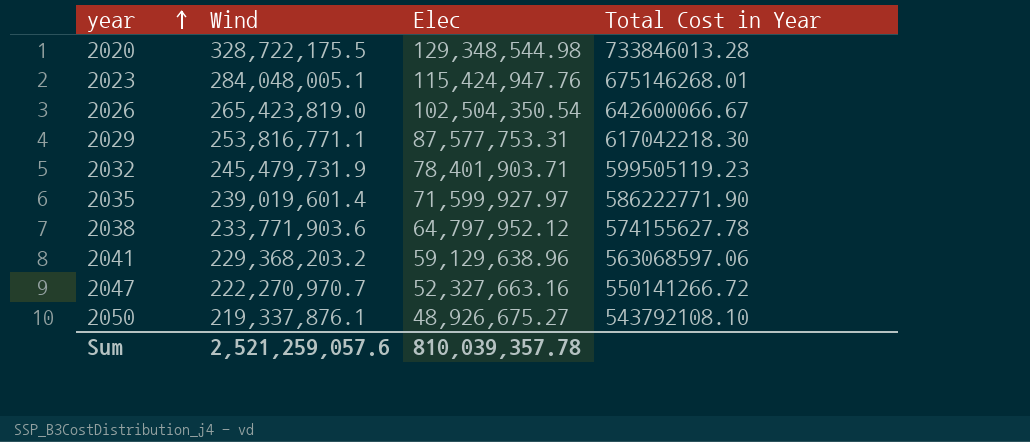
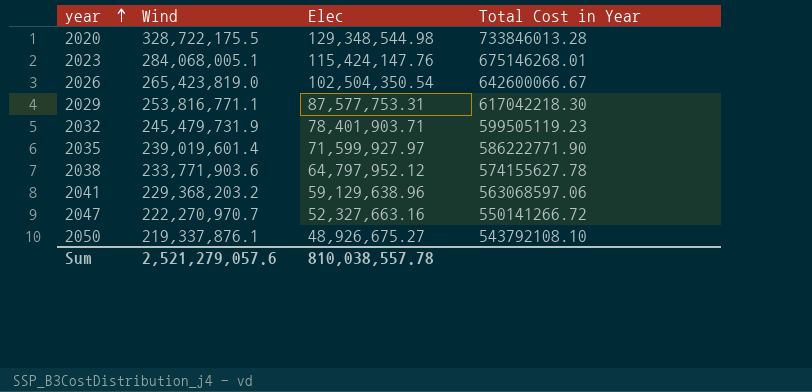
2023 | Wind: 284,048,005.1 -> 284,068,005.1
2023 | Elec: 115,424,947.76 -> 115,424,147.76
Sum | Wind: 2,521,259,057.6 -> 2,521,279,057.6
Sum | Elec: 810,039,357.78 -> 810,038,557.78

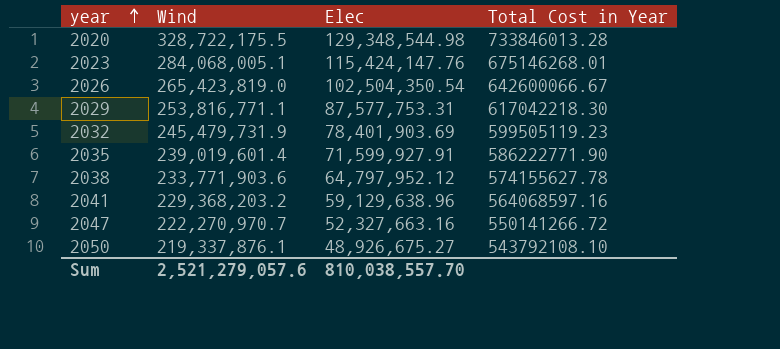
2032 | Elec: 78,401,903.71 -> 78,401,903.69
2035 | Elec: 71,599,927.97 -> 71,599,927.91
2041 | Total Cost in Year: 563068597.06 -> 564068597.16
Sum | Elec: 810,038,557.78 -> 810,038,557.70

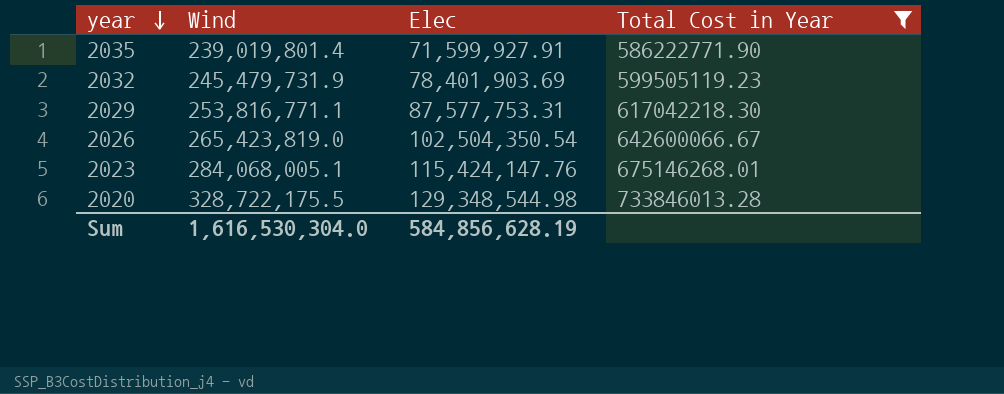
filter: none -> Total Cost in Year >= 586222771.90
row order: year ascending -> year descending
2035 | Wind: 239,019,601.4 -> 239,019,801.4
Sum | Wind: 2,521,279,057.6 -> 1,616,530,304.0
Sum | Elec: 810,038,557.70 -> 584,856,628.19

